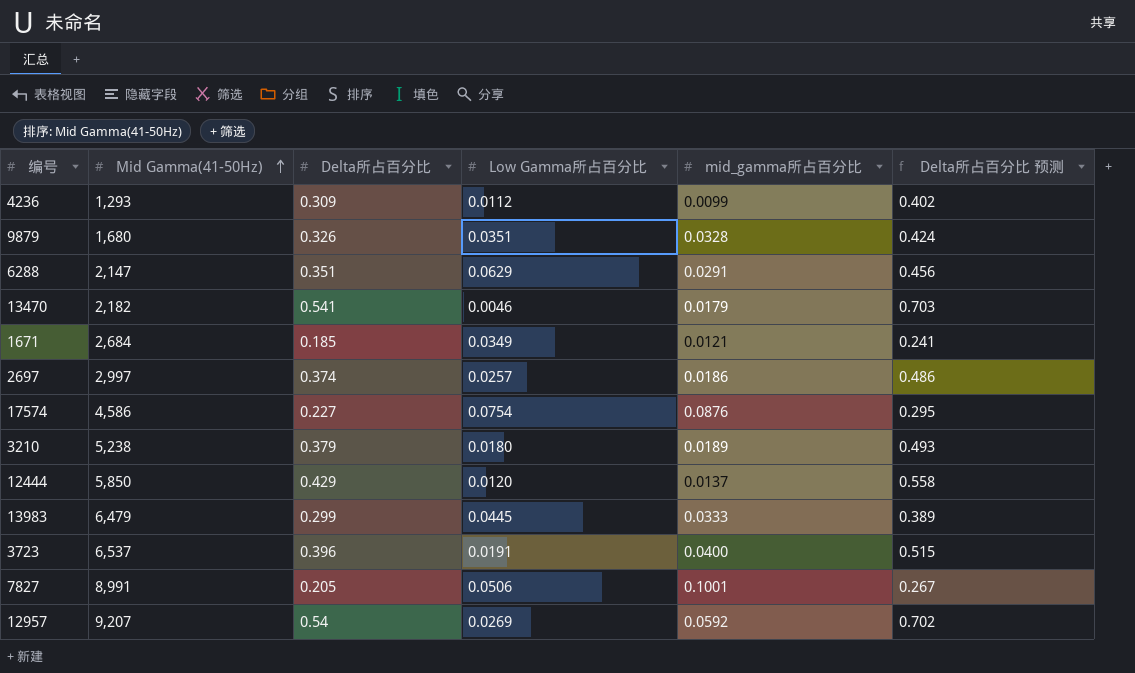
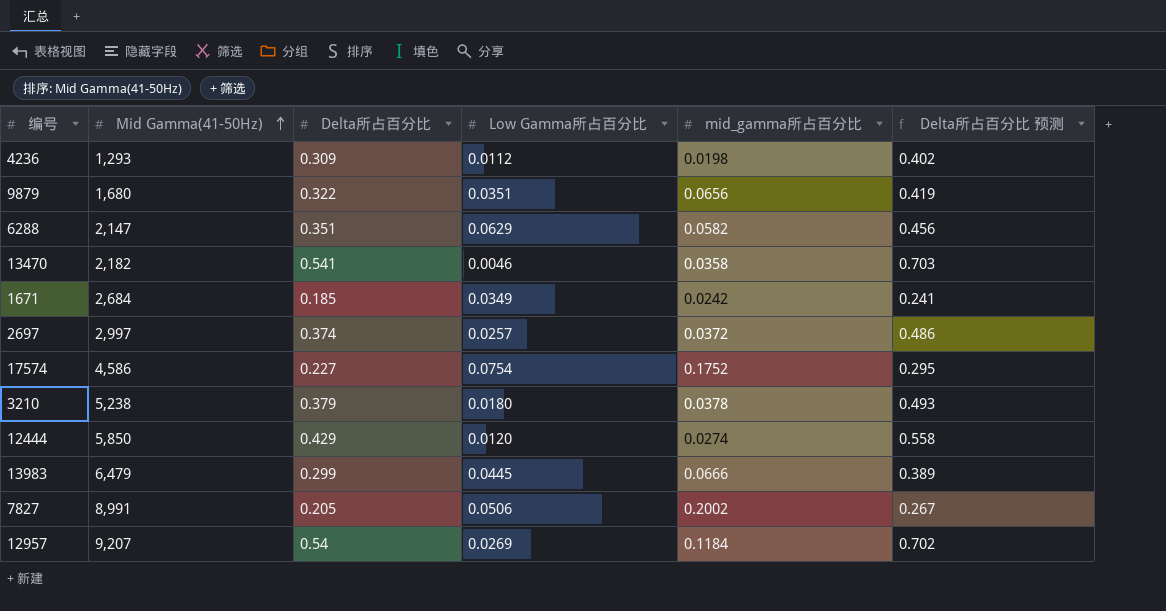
row 3723: 6,537 | 0.396 | 0.0191 | 0.0400 | 0.515 -> none
4236 | mid_gamma所占百分比: 0.0099 -> 0.0198
9879 | Delta所占百分比: 0.326 -> 0.322
9879 | mid_gamma所占百分比: 0.0328 -> 0.0656
9879 | Delta所占百分比 预测: 0.424 -> 0.419
6288 | mid_gamma所占百分比: 0.0291 -> 0.0582
13470 | mid_gamma所占百分比: 0.0179 -> 0.0358
1671 | mid_gamma所占百分比: 0.0121 -> 0.0242
2697 | mid_gamma所占百分比: 0.0186 -> 0.0372
17574 | mid_gamma所占百分比: 0.0876 -> 0.1752
3210 | mid_gamma所占百分比: 0.0189 -> 0.0378
12444 | mid_gamma所占百分比: 0.0137 -> 0.0274
13983 | mid_gamma所占百分比: 0.0333 -> 0.0666
7827 | mid_gamma所占百分比: 0.1001 -> 0.2002
12957 | mid_gamma所占百分比: 0.0592 -> 0.1184

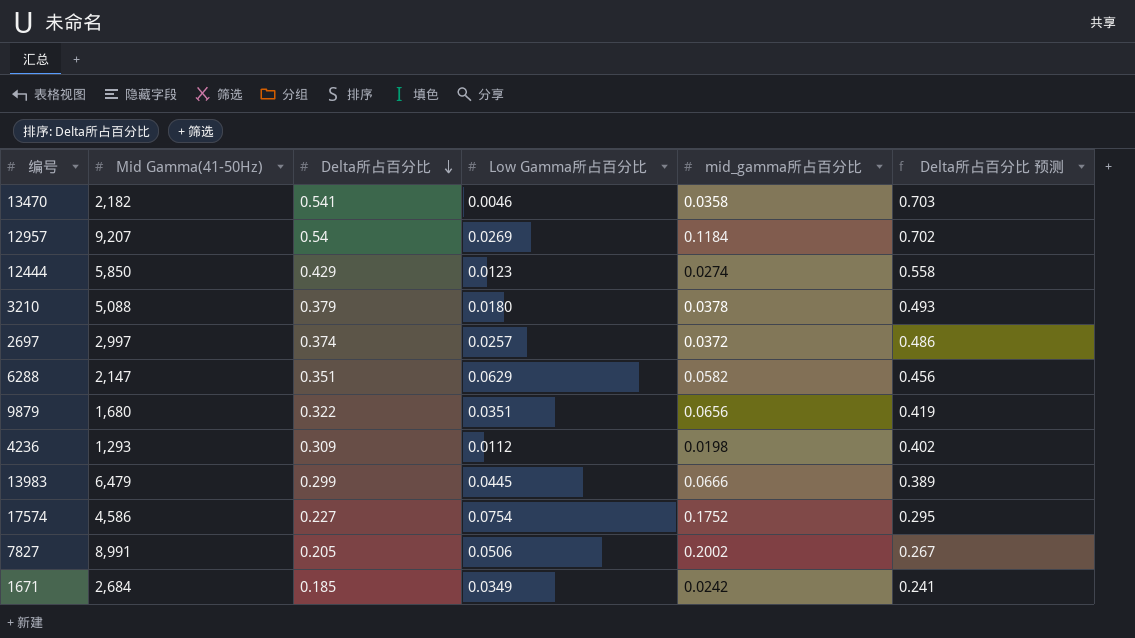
row order: Mid Gamma(41-50Hz) ascending -> Delta所占百分比 descending
12444 | Low Gamma所占百分比: 0.0120 -> 0.0123
3210 | Mid Gamma(41-50Hz): 5,238 -> 5,088

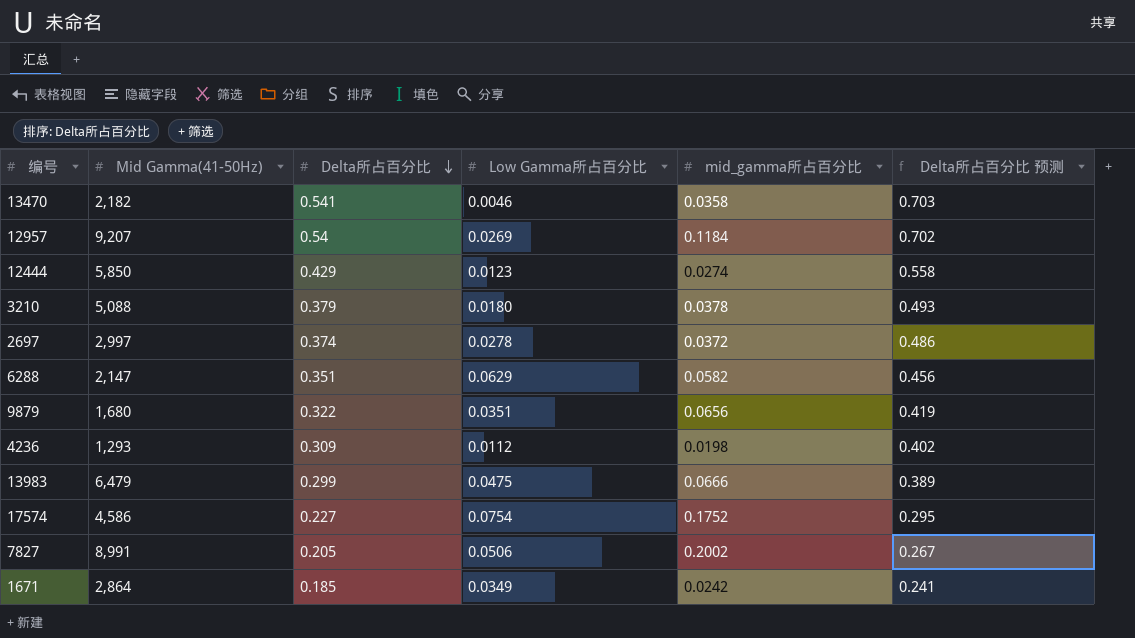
2697 | Low Gamma所占百分比: 0.0257 -> 0.0278
13983 | Low Gamma所占百分比: 0.0445 -> 0.0475
1671 | Mid Gamma(41-50Hz): 2,684 -> 2,864

